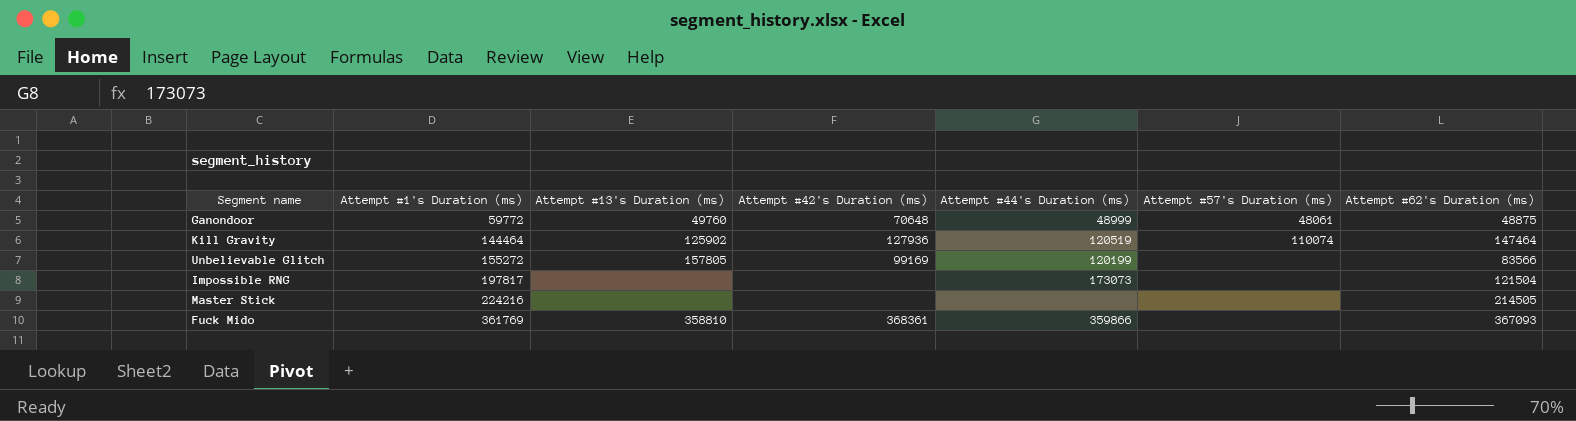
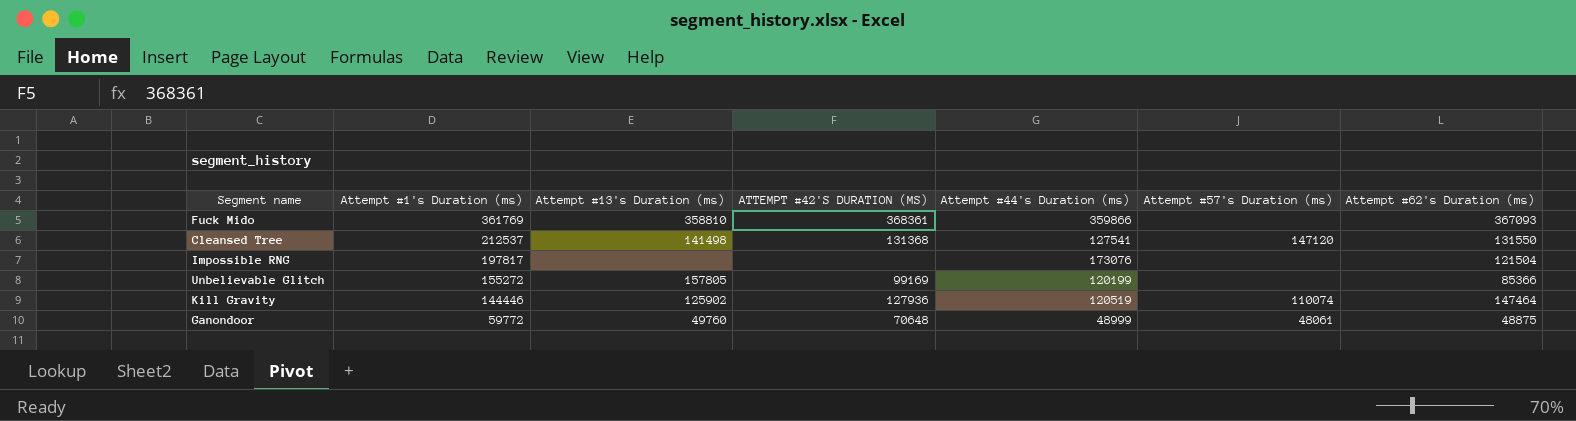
row order: Attempt #1's Duration (ms) ascending -> Attempt #1's Duration (ms) descending
column name: Attempt #42's Duration (ms) -> ATTEMPT #42'S DURATION (MS)
row Master Stick: 224216 | none | none | none | none | 214505 -> none
row Cleansed Tree: none -> 212537 | 141498 | 131368 | 127541 | 147120 | 131550
Impossible RNG | Attempt #44's Duration (ms): 173073 -> 173076
Unbelievable Glitch | Attempt #62's Duration (ms): 83566 -> 85366
Kill Gravity | Attempt #1's Duration (ms): 144464 -> 144446

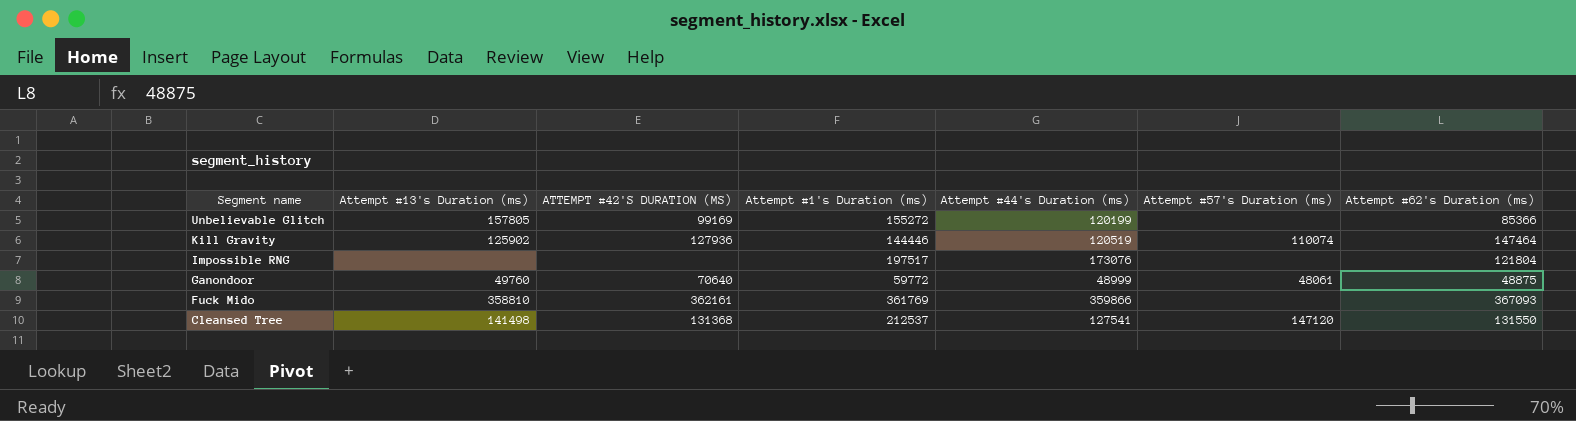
row order: Attempt #1's Duration (ms) descending -> Segment name descending
column Attempt #1's Duration (ms) | position: 2 -> 4
Impossible RNG | Attempt #1's Duration (ms): 197817 -> 197517
Impossible RNG | Attempt #62's Duration (ms): 121504 -> 121804
Ganondoor | ATTEMPT #42'S DURATION (MS): 70648 -> 70640
Fuck Mido | ATTEMPT #42'S DURATION (MS): 368361 -> 362161

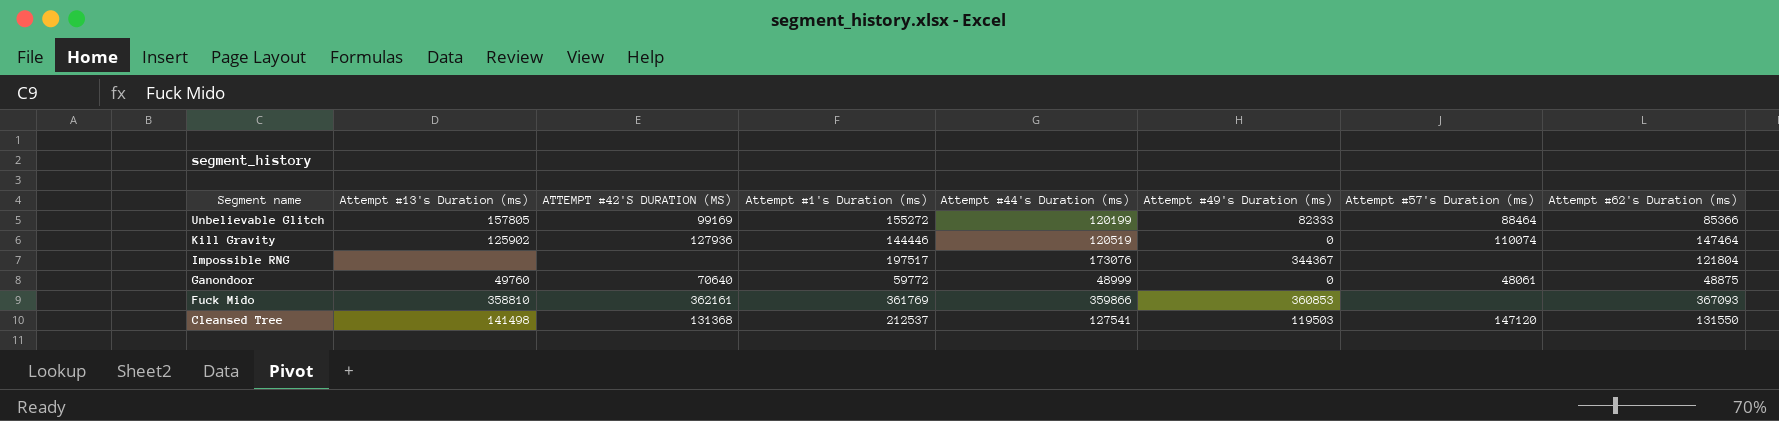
column Attempt #49's Duration (ms) | position: none -> 6
Unbelievable Glitch | Attempt #57's Duration (ms): none -> 88464

